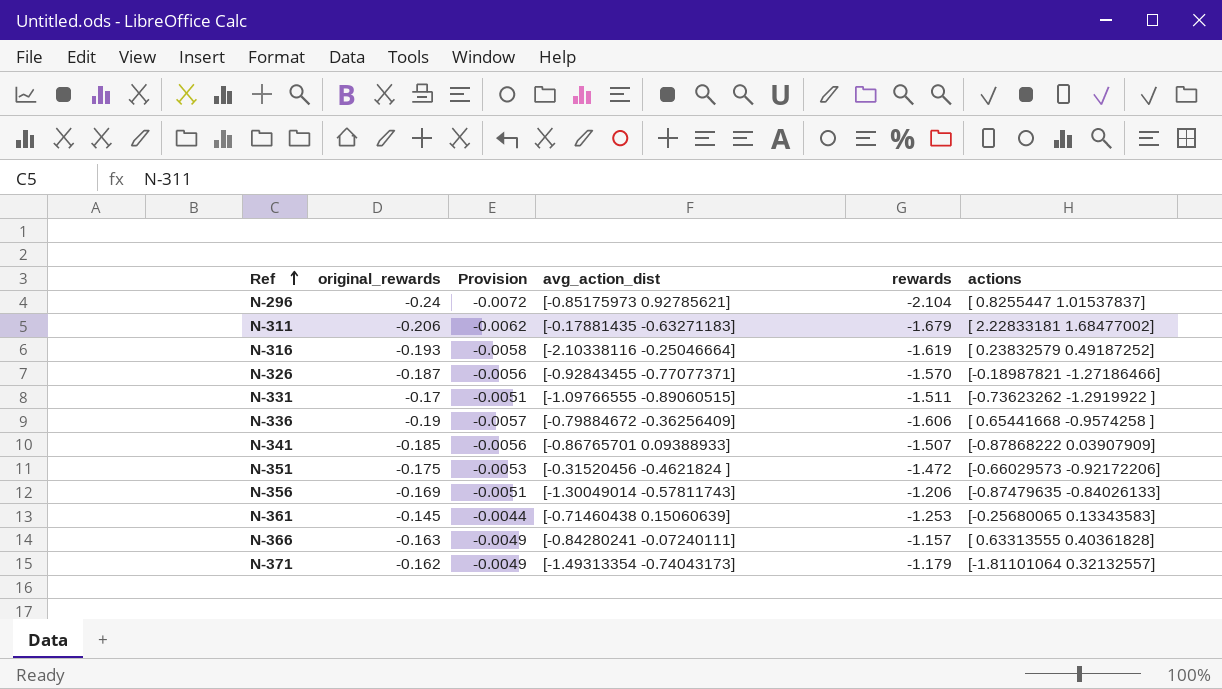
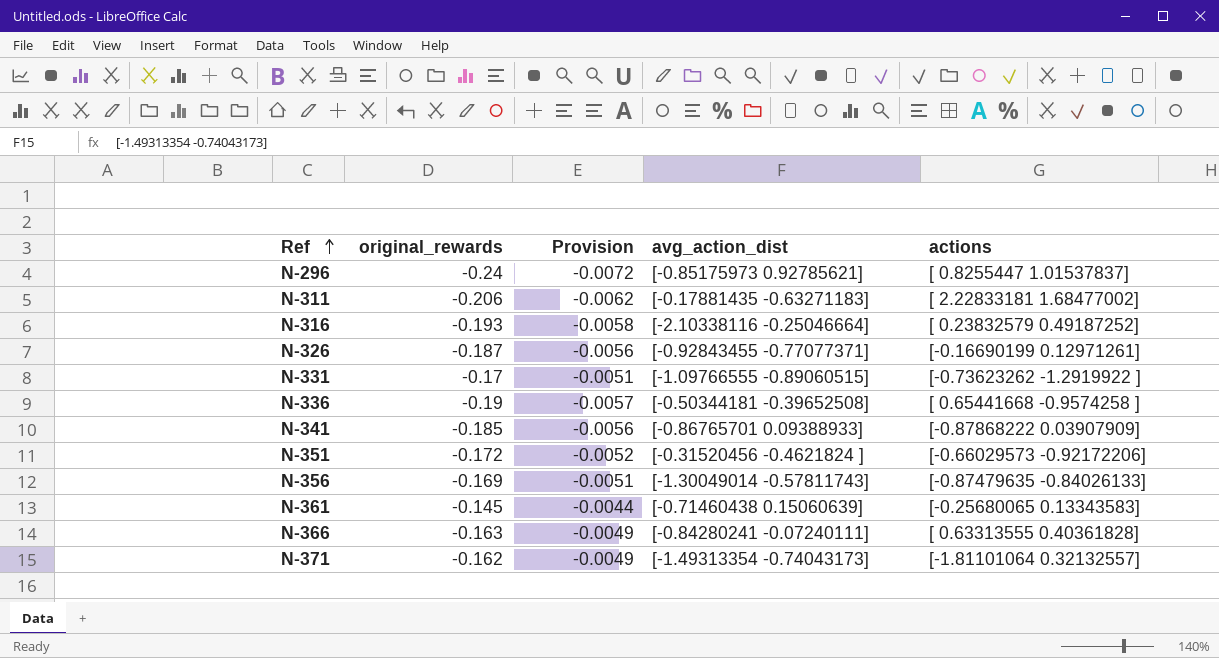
column rewards | position: 5 -> none
N-326 | actions: [-0.18987821 -1.27186466] -> [-0.16690199 0.12971261]
N-336 | avg_action_dist: [-0.79884672 -0.36256409] -> [-0.50344181 -0.39652508]
N-351 | original_rewards: -0.175 -> -0.172
N-351 | Provision: -0.0053 -> -0.0052

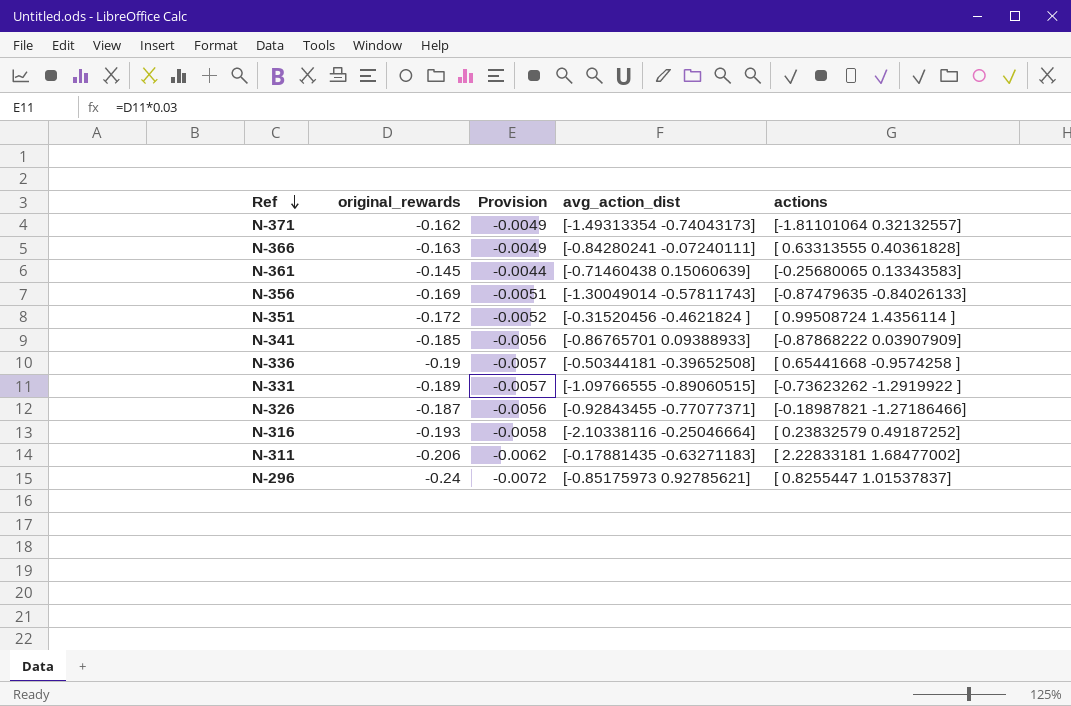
row order: Ref ascending -> Ref descending
N-351 | actions: [-0.66029573 -0.92172206] -> [ 0.99508724 1.4356114 ]
N-331 | original_rewards: -0.17 -> -0.189
N-331 | Provision: -0.0051 -> -0.0057
N-326 | actions: [-0.16690199 0.12971261] -> [-0.18987821 -1.27186466]

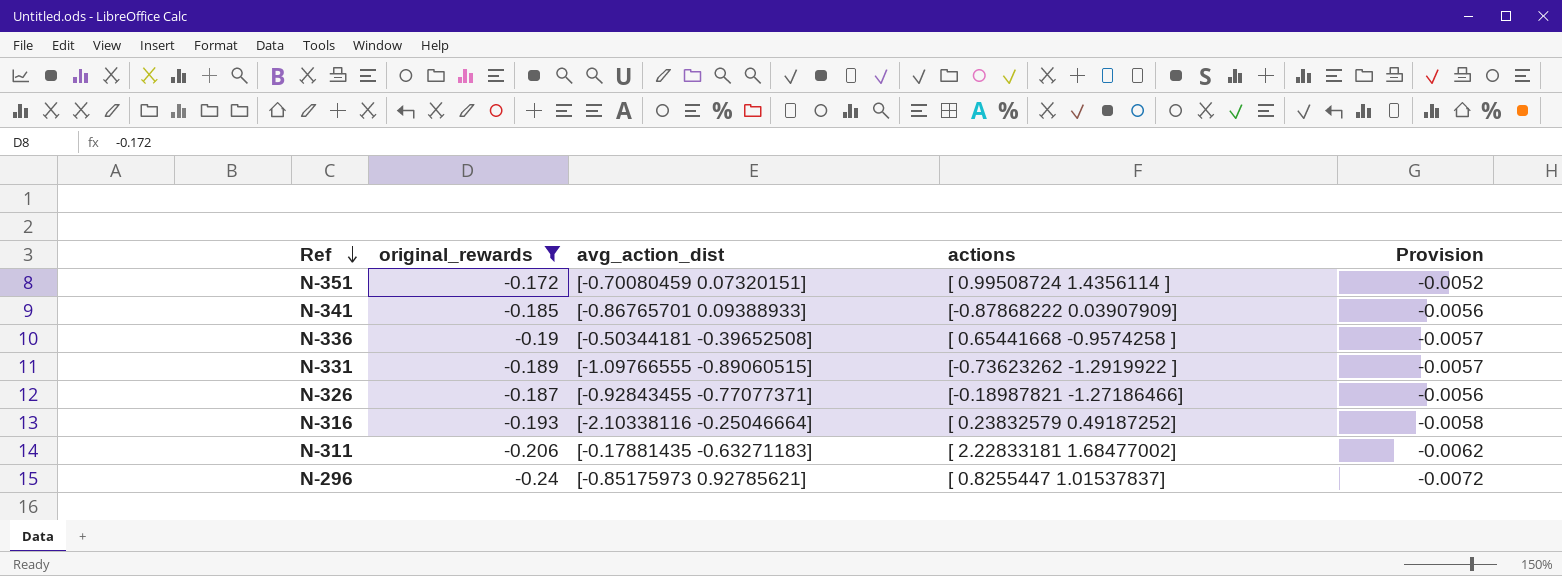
filter: none -> original_rewards <= -0.172
column Provision | position: 3 -> 5
N-351 | avg_action_dist: [-0.31520456 -0.4621824 ] -> [-0.70080459 0.07320151]

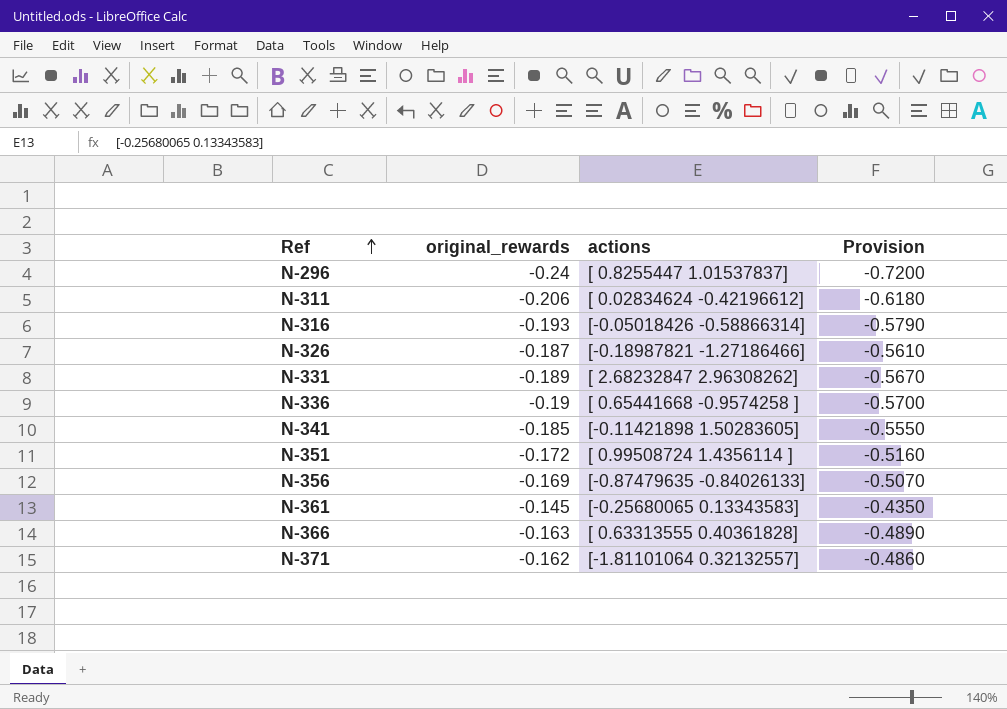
filter: original_rewards <= -0.172 -> none
row order: Ref descending -> Ref ascending
column avg_action_dist | position: 3 -> none
column Provision | formula: [original_rewards] * 0.03 -> [original_rewards] * 3
N-311 | actions: [ 2.22833181 1.68477002] -> [ 0.02834624 -0.42196612]
N-316 | actions: [ 0.23832579 0.49187252] -> [-0.05018426 -0.58866314]
N-331 | actions: [-0.73623262 -1.2919922 ] -> [ 2.68232847 2.96308262]
N-341 | actions: [-0.87868222 0.03907909] -> [-0.11421898 1.50283605]

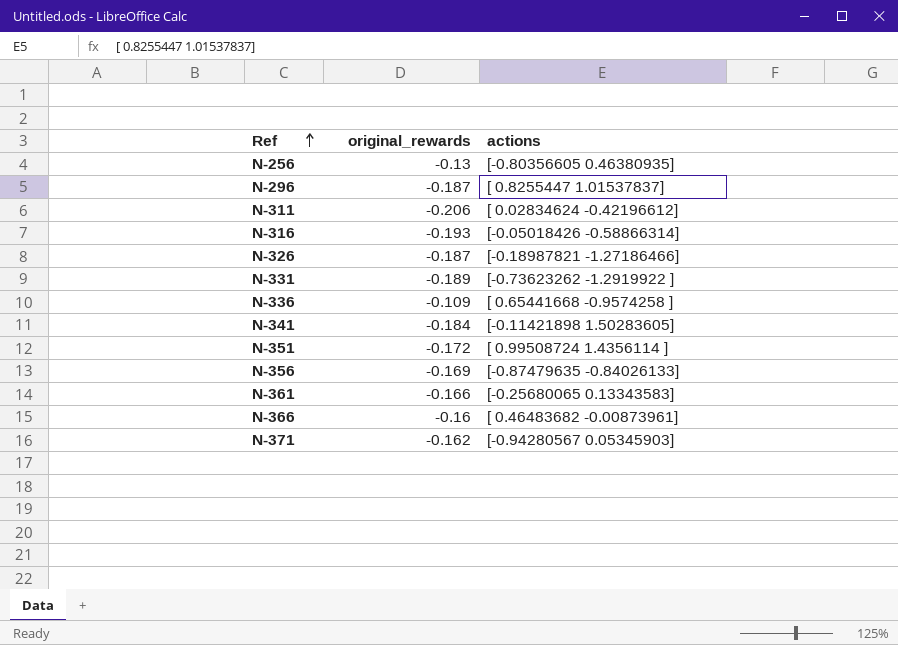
column Provision | formula: [original_rewards] * 3 -> none
row N-256: none -> -0.13 | [-0.80356605 0.46380935]
N-296 | original_rewards: -0.24 -> -0.187
N-331 | actions: [ 2.68232847 2.96308262] -> [-0.73623262 -1.2919922 ]
N-336 | original_rewards: -0.19 -> -0.109
N-341 | original_rewards: -0.185 -> -0.184
N-361 | original_rewards: -0.145 -> -0.166
N-366 | original_rewards: -0.163 -> -0.16
N-366 | actions: [ 0.63313555 0.40361828] -> [ 0.46483682 -0.00873961]
N-371 | actions: [-1.81101064 0.32132557] -> [-0.94280567 0.05345903]

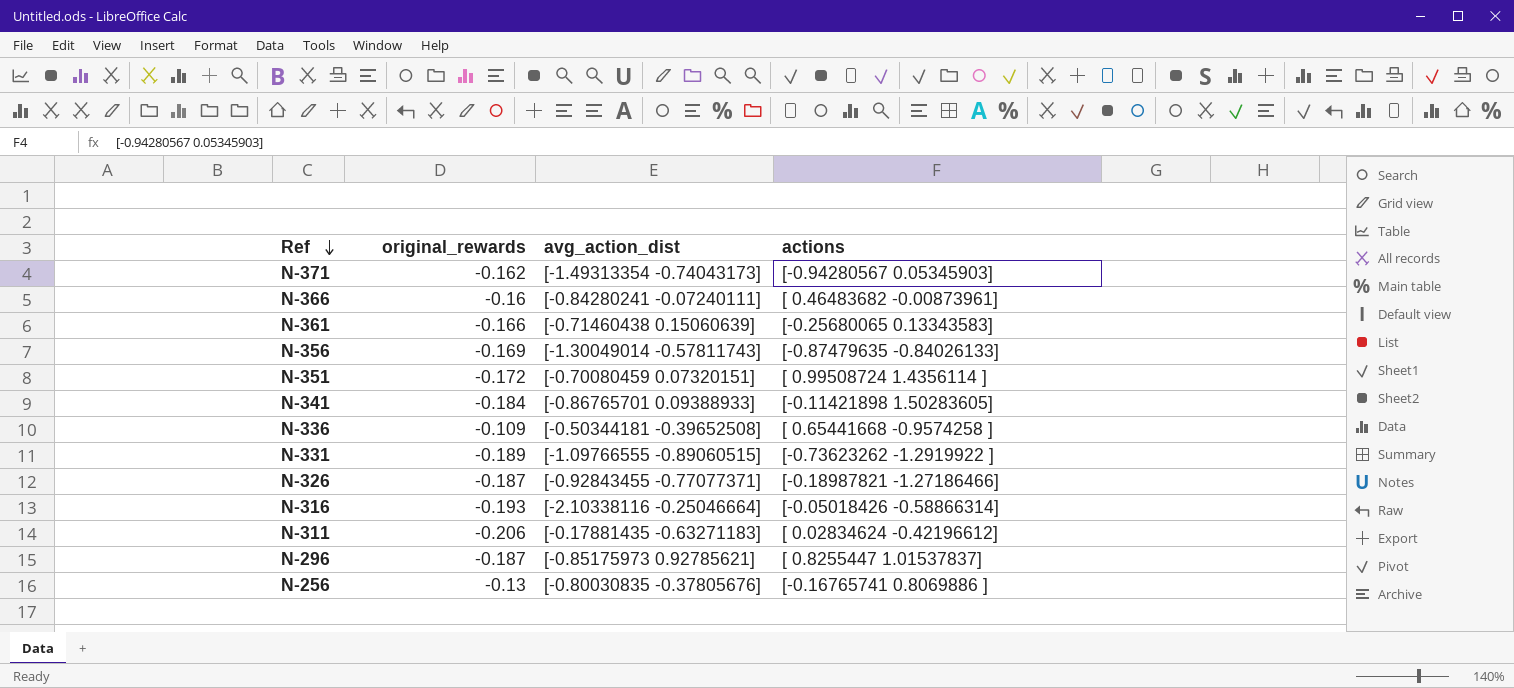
row order: Ref ascending -> Ref descending
column avg_action_dist | position: none -> 3
N-256 | actions: [-0.80356605 0.46380935] -> [-0.16765741 0.8069886 ]

